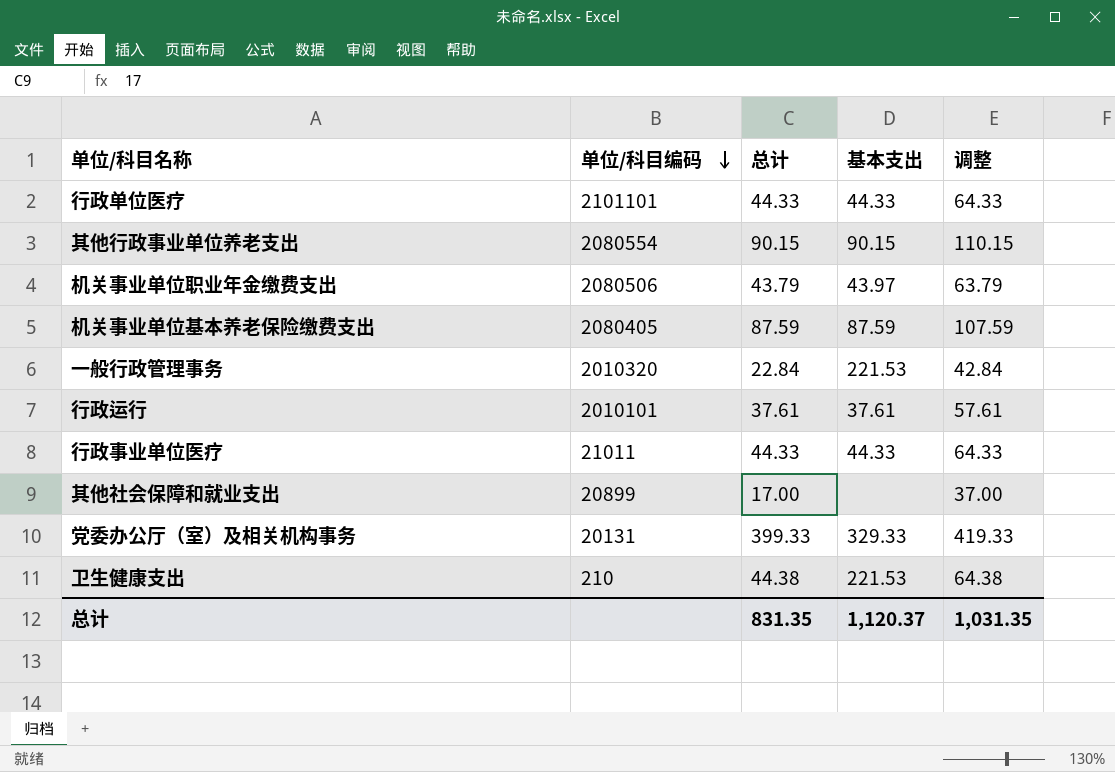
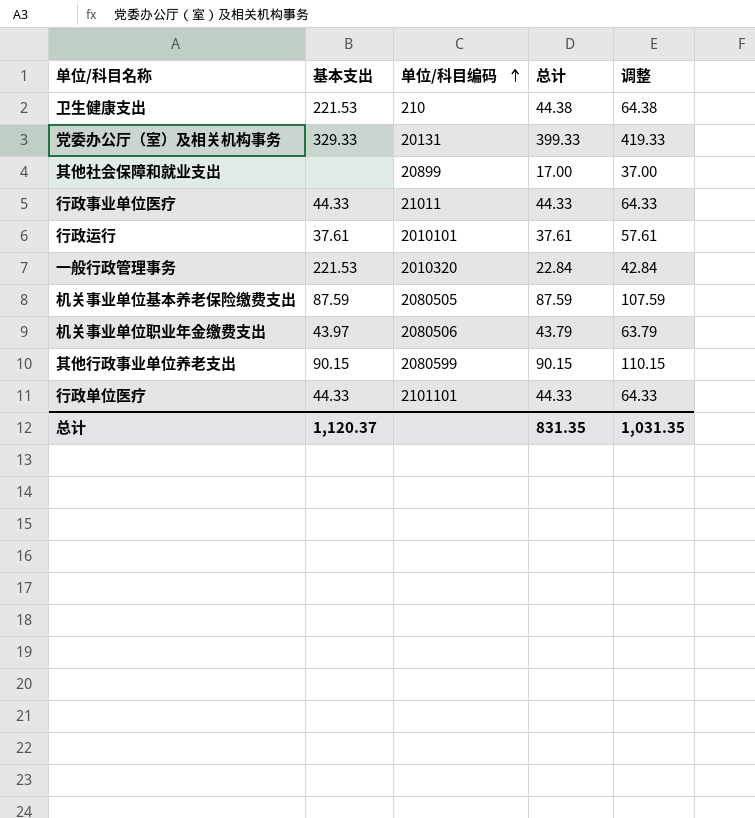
row order: 单位/科目编码 descending -> 单位/科目编码 ascending
column 基本支出 | position: 4 -> 2
机关事业单位基本养老保险缴费支出 | 单位/科目编码: 2080405 -> 2080505
其他行政事业单位养老支出 | 单位/科目编码: 2080554 -> 2080599

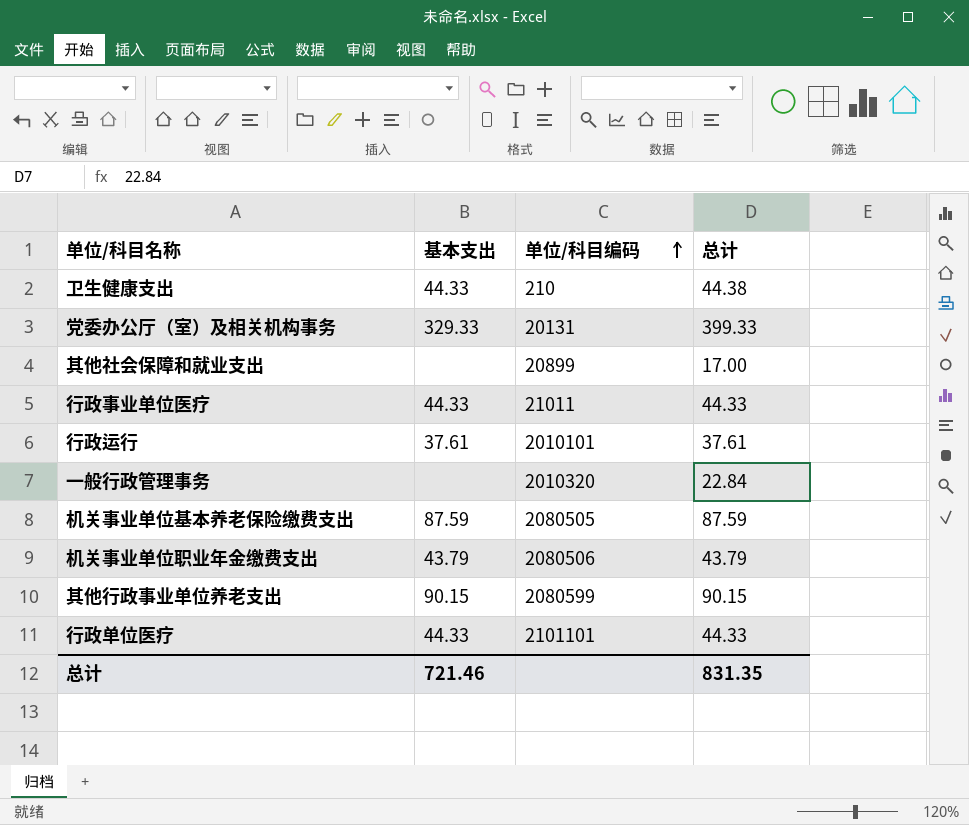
column 调整 | formula: [总计] + 20 -> none
卫生健康支出 | 基本支出: 221.53 -> 44.33
一般行政管理事务 | 基本支出: 221.53 -> none
机关事业单位职业年金缴费支出 | 基本支出: 43.97 -> 43.79
总计 | 基本支出: 1,120.37 -> 721.46

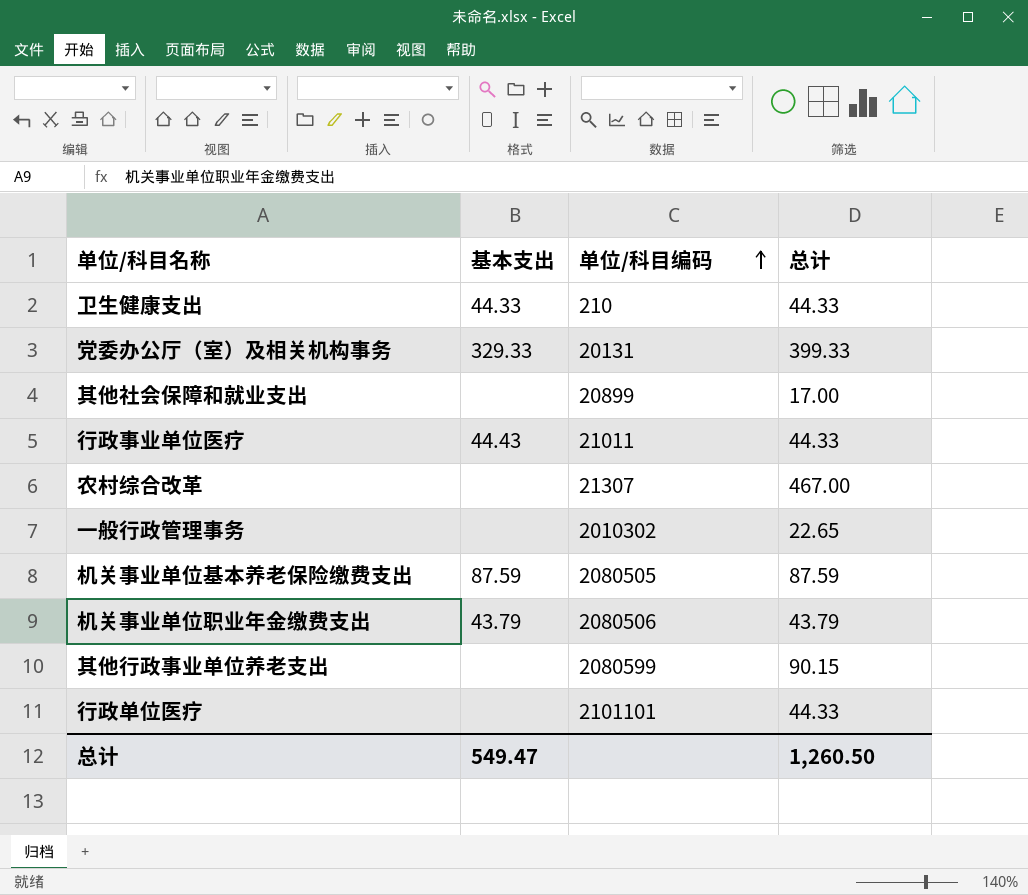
row 行政运行: 37.61 | 2010101 | 37.61 -> none
卫生健康支出 | 总计: 44.38 -> 44.33
行政事业单位医疗 | 基本支出: 44.33 -> 44.43
row 农村综合改革: none -> none | 21307 | 467.00
一般行政管理事务 | 单位/科目编码: 2010320 -> 2010302
一般行政管理事务 | 总计: 22.84 -> 22.65
其他行政事业单位养老支出 | 基本支出: 90.15 -> none
行政单位医疗 | 基本支出: 44.33 -> none
总计 | 基本支出: 721.46 -> 549.47
总计 | 总计: 831.35 -> 1,260.50

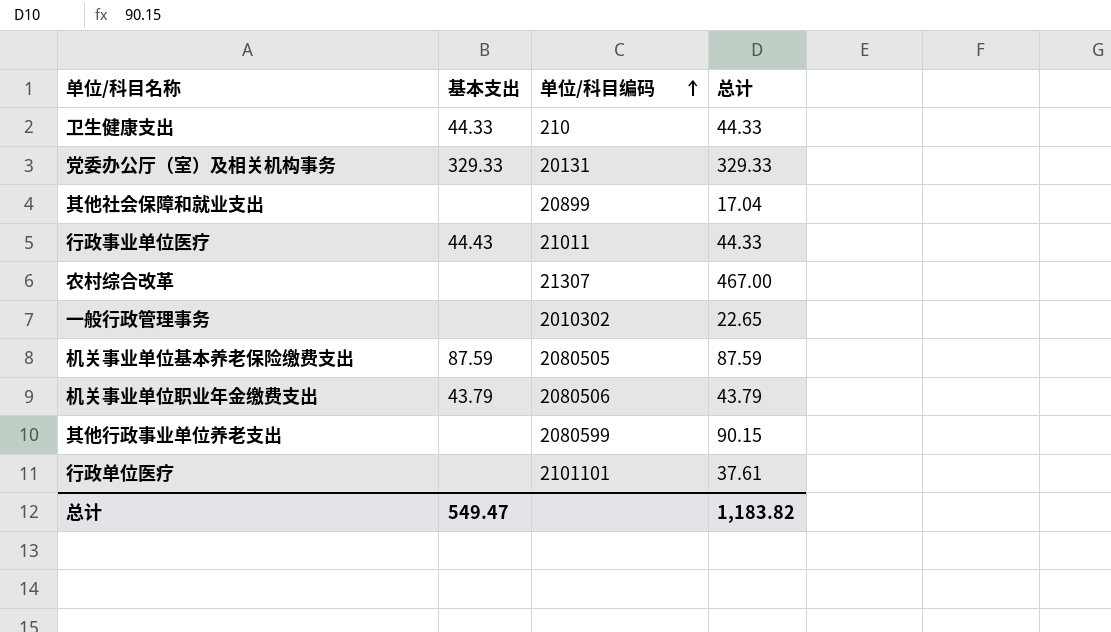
党委办公厅（室）及相关机构事务 | 总计: 399.33 -> 329.33
其他社会保障和就业支出 | 总计: 17.00 -> 17.04
行政单位医疗 | 总计: 44.33 -> 37.61
总计 | 总计: 1,260.50 -> 1,183.82

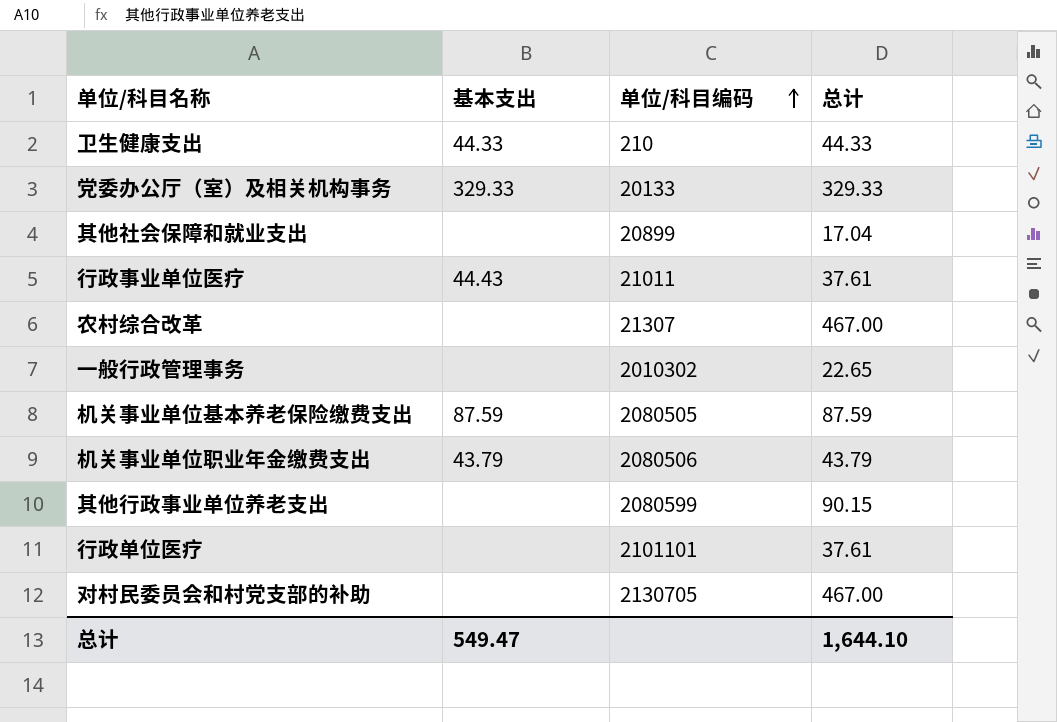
党委办公厅（室）及相关机构事务 | 单位/科目编码: 20131 -> 20133
行政事业单位医疗 | 总计: 44.33 -> 37.61
row 对村民委员会和村党支部的补助: none -> none | 2130705 | 467.00
总计 | 总计: 1,183.82 -> 1,644.10

